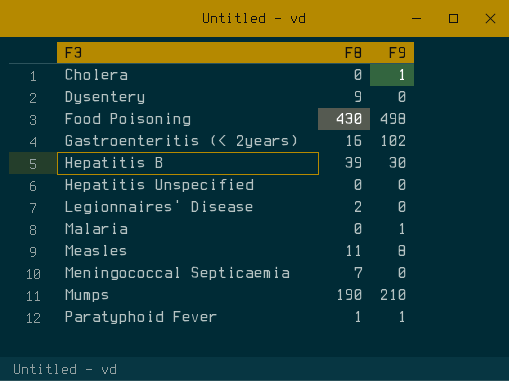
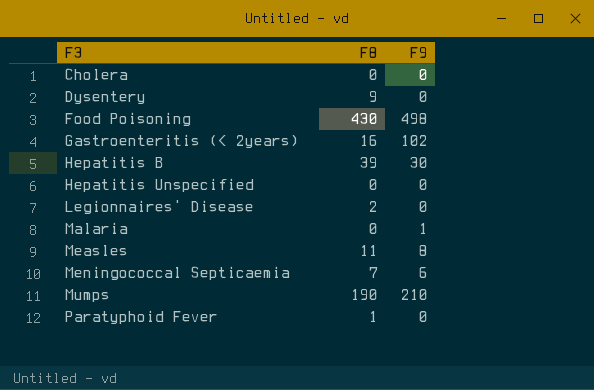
Cholera | F9: 1 -> 0
Meningococcal Septicaemia | F9: 0 -> 6
Paratyphoid Fever | F9: 1 -> 0

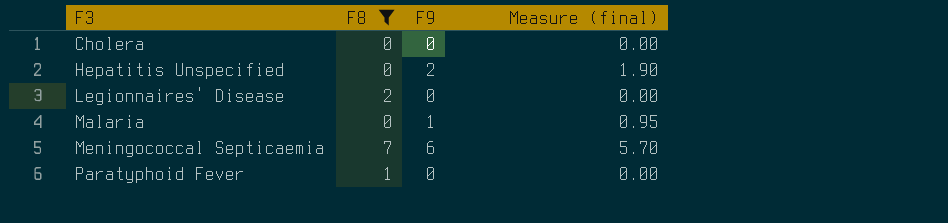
filter: none -> F8 <= 7
column Measure (final) | formula: none -> [F9] * 0.95
Hepatitis Unspecified | F9: 0 -> 2

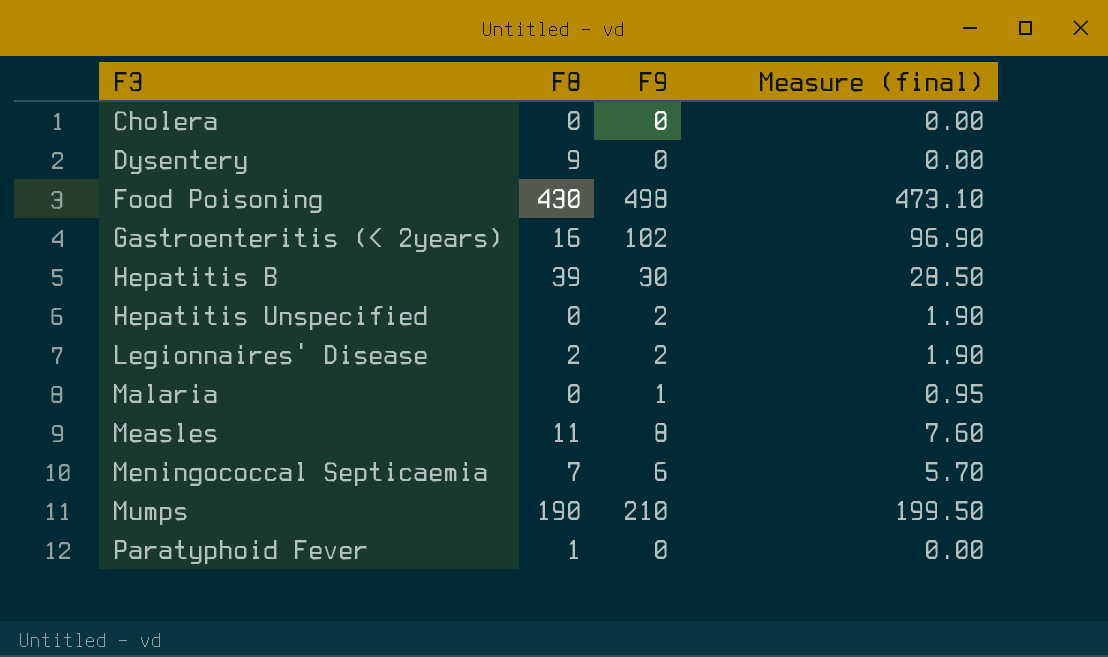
filter: F8 <= 7 -> none
Legionnaires' Disease | F9: 0 -> 2
Legionnaires' Disease | Measure (final): 0.00 -> 1.90

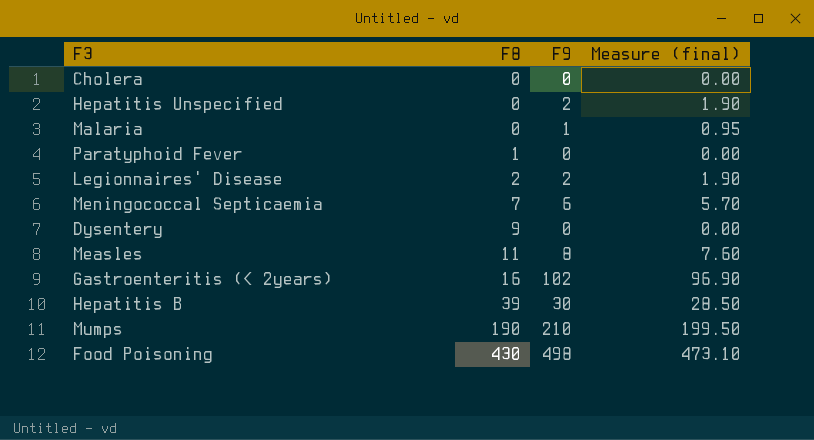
row order: F3 ascending -> F8 ascending

